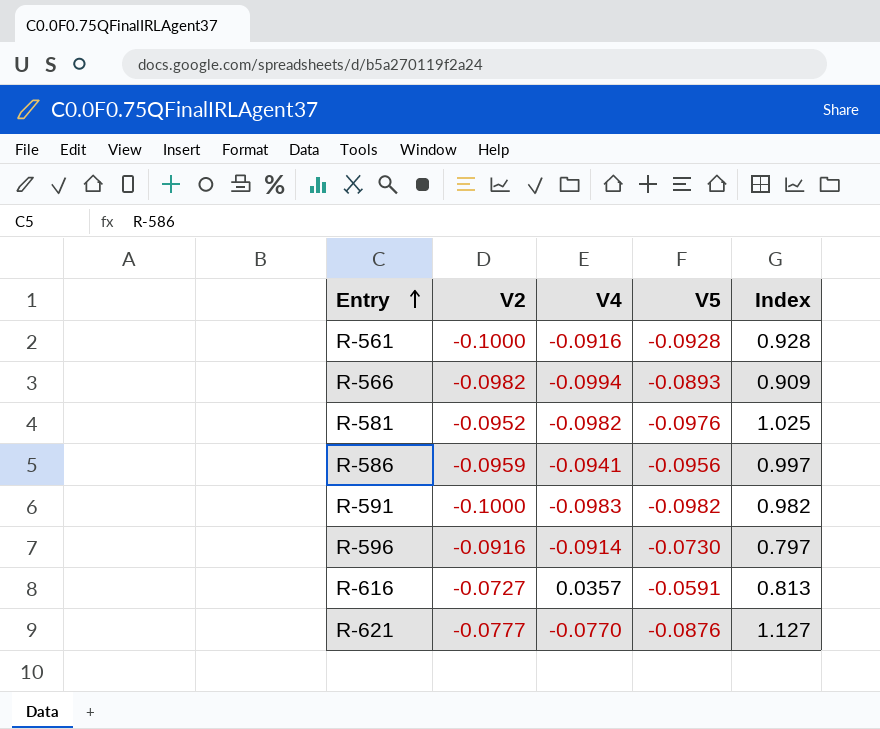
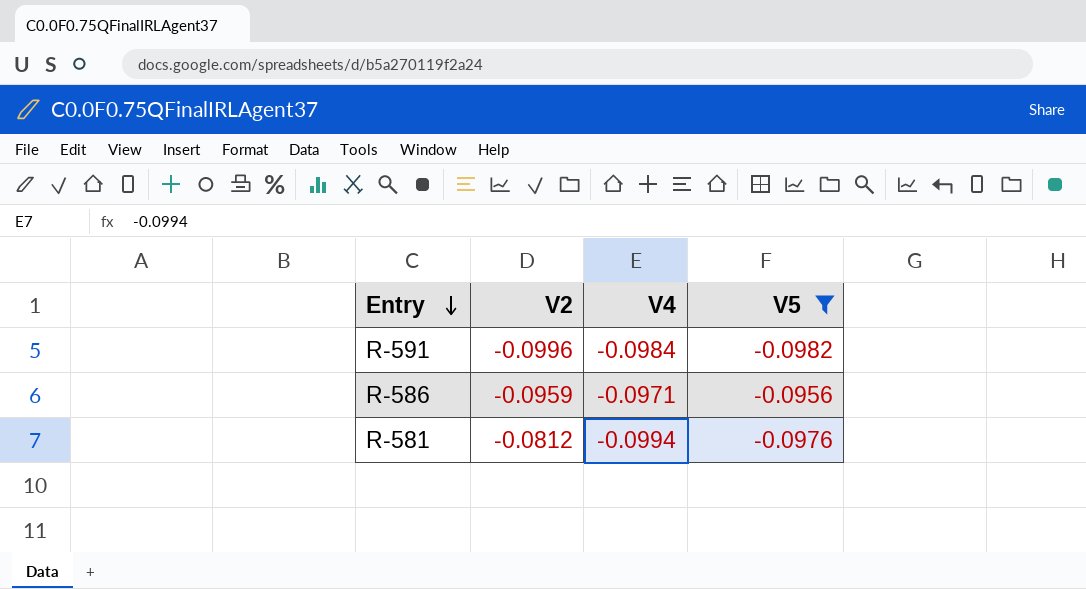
filter: none -> V5 <= -0.0956
row order: Entry ascending -> Entry descending
column Index | formula: [V5] / [V2] -> none
R-591 | V2: -0.1000 -> -0.0996
R-591 | V4: -0.0983 -> -0.0984
R-586 | V4: -0.0941 -> -0.0971
R-581 | V2: -0.0952 -> -0.0812
R-581 | V4: -0.0982 -> -0.0994

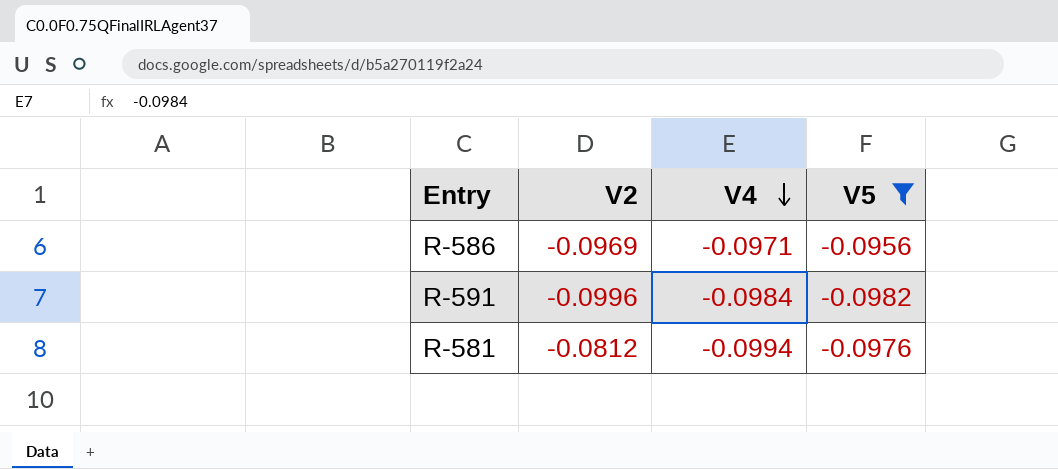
row order: Entry descending -> V4 descending
R-586 | V2: -0.0959 -> -0.0969

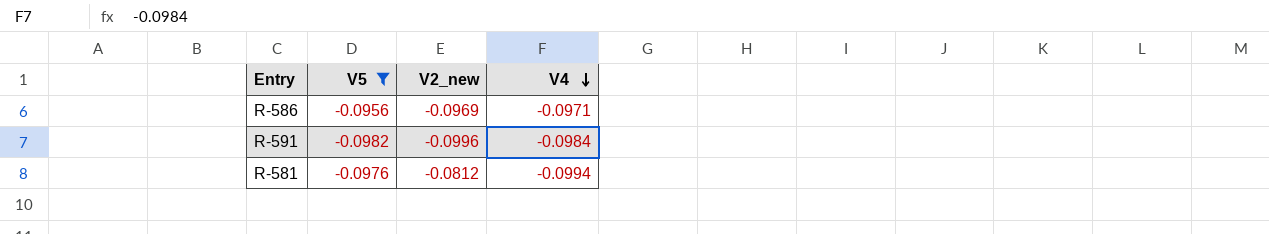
column V5 | position: 4 -> 2
column name: V2 -> V2_new

